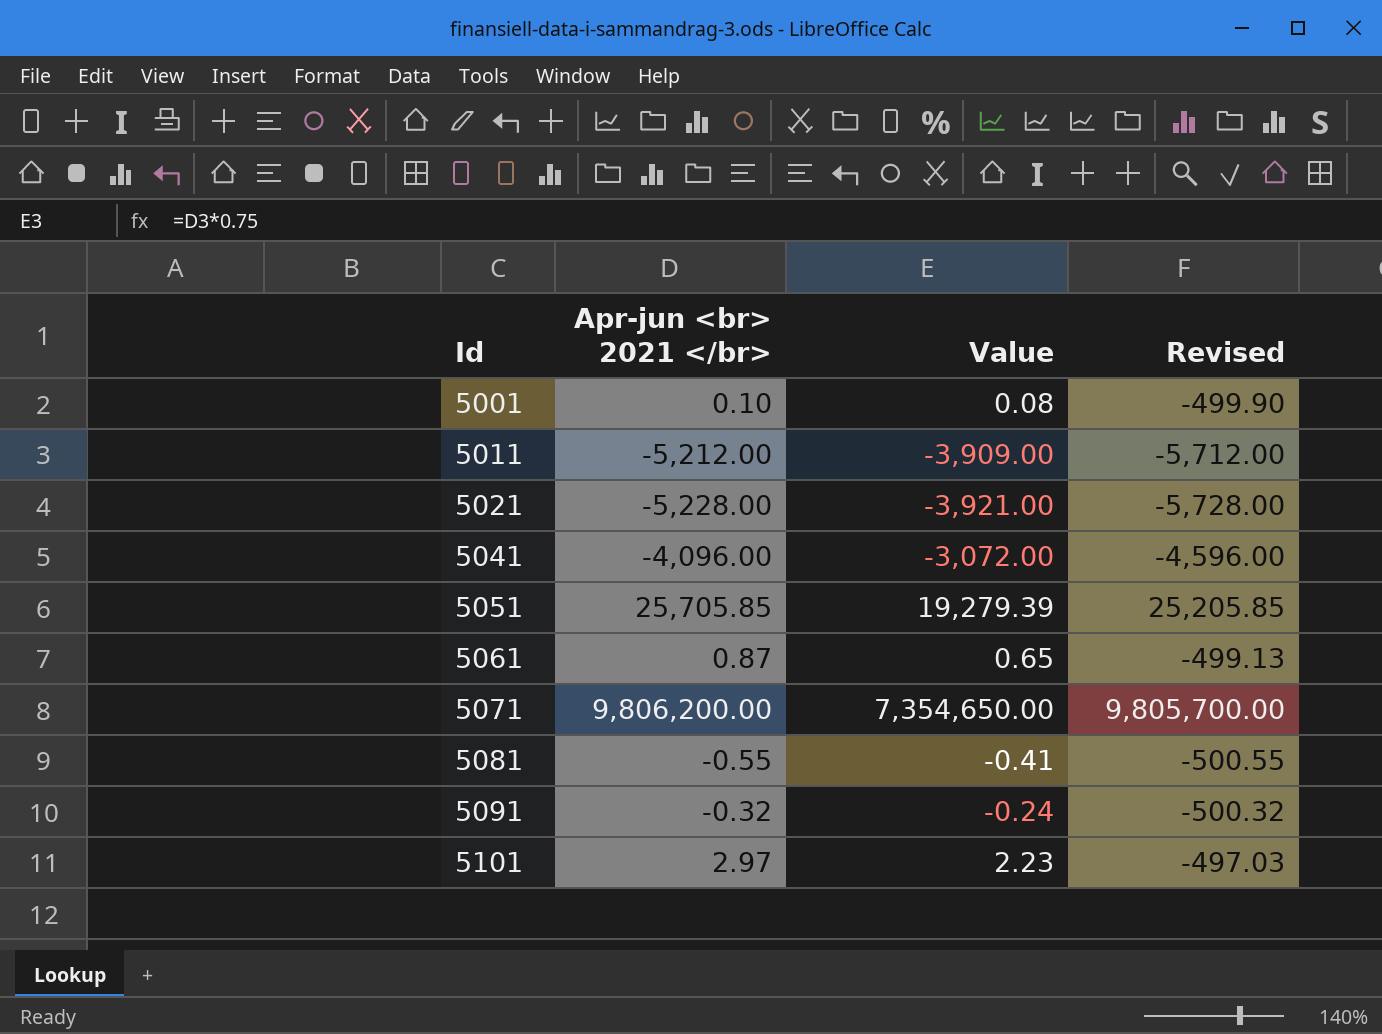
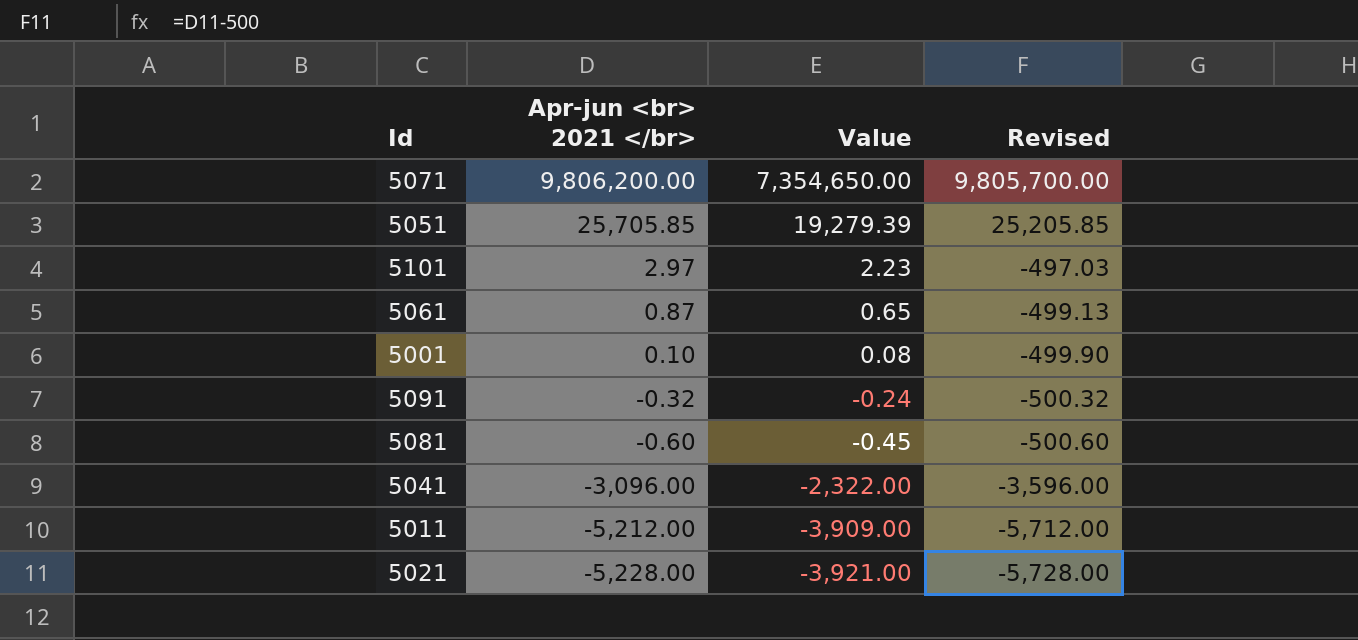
row order: Id ascending -> Apr-jun <br> 2021 </br> descending
5081 | Apr-jun <br> 2021 </br>: -0.55 -> -0.60
5081 | Value: -0.41 -> -0.45
5081 | Revised: -500.55 -> -500.60
5041 | Apr-jun <br> 2021 </br>: -4,096.00 -> -3,096.00
5041 | Value: -3,072.00 -> -2,322.00
5041 | Revised: -4,596.00 -> -3,596.00

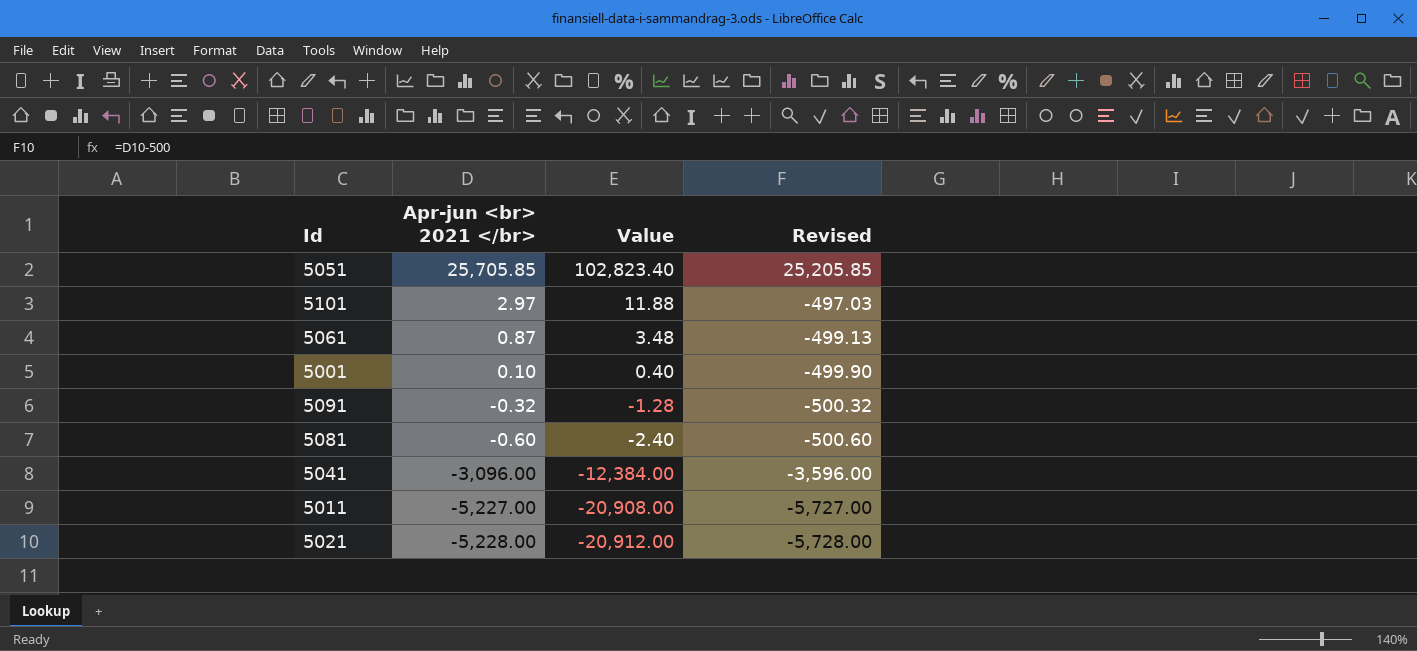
column Value | formula: [Apr-jun <br> 2021 </br>] * 0.75 -> [Apr-jun <br> 2021 </br>] * 4
row 5071: 9,806,200.00 | 7,354,650.00 | 9,805,700.00 -> none
5011 | Apr-jun <br> 2021 </br>: -5,212.00 -> -5,227.00
5011 | Revised: -5,712.00 -> -5,727.00

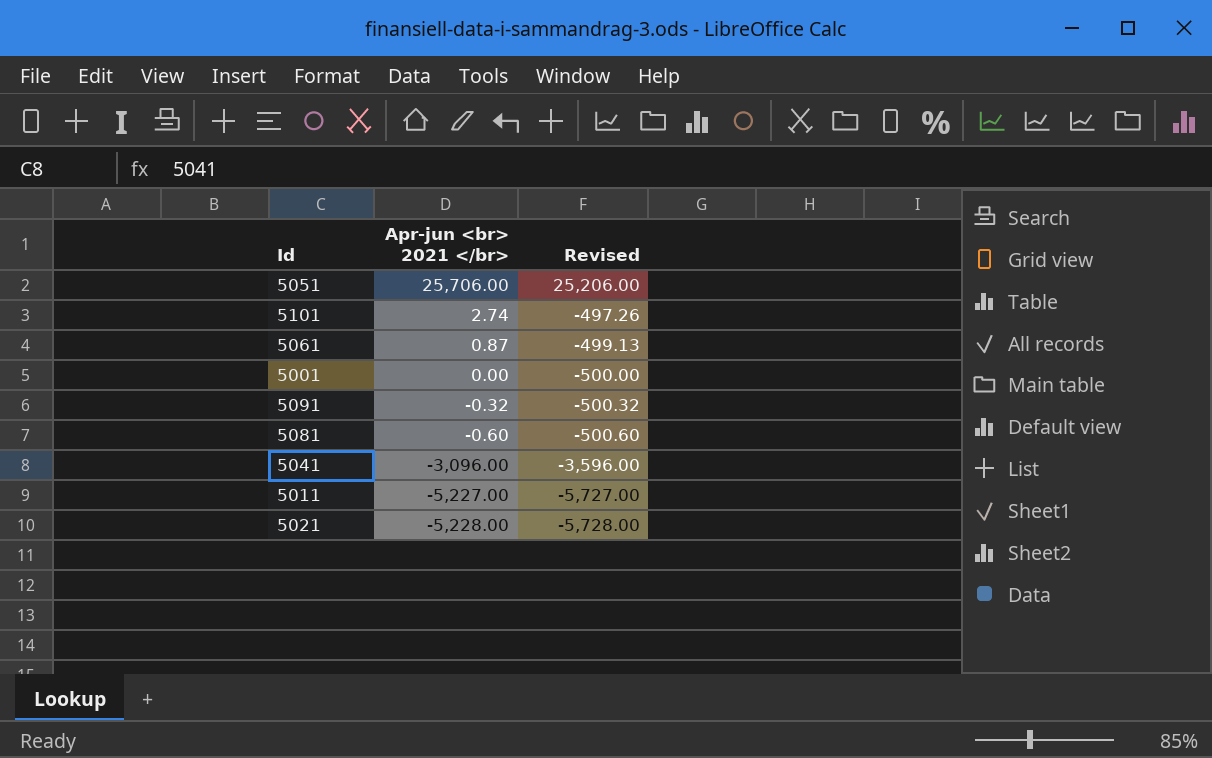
column Value | formula: [Apr-jun <br> 2021 </br>] * 4 -> none
5051 | Apr-jun <br> 2021 </br>: 25,705.85 -> 25,706.00
5051 | Revised: 25,205.85 -> 25,206.00
5101 | Apr-jun <br> 2021 </br>: 2.97 -> 2.74
5101 | Revised: -497.03 -> -497.26
5001 | Apr-jun <br> 2021 </br>: 0.10 -> 0.00
5001 | Revised: -499.90 -> -500.00

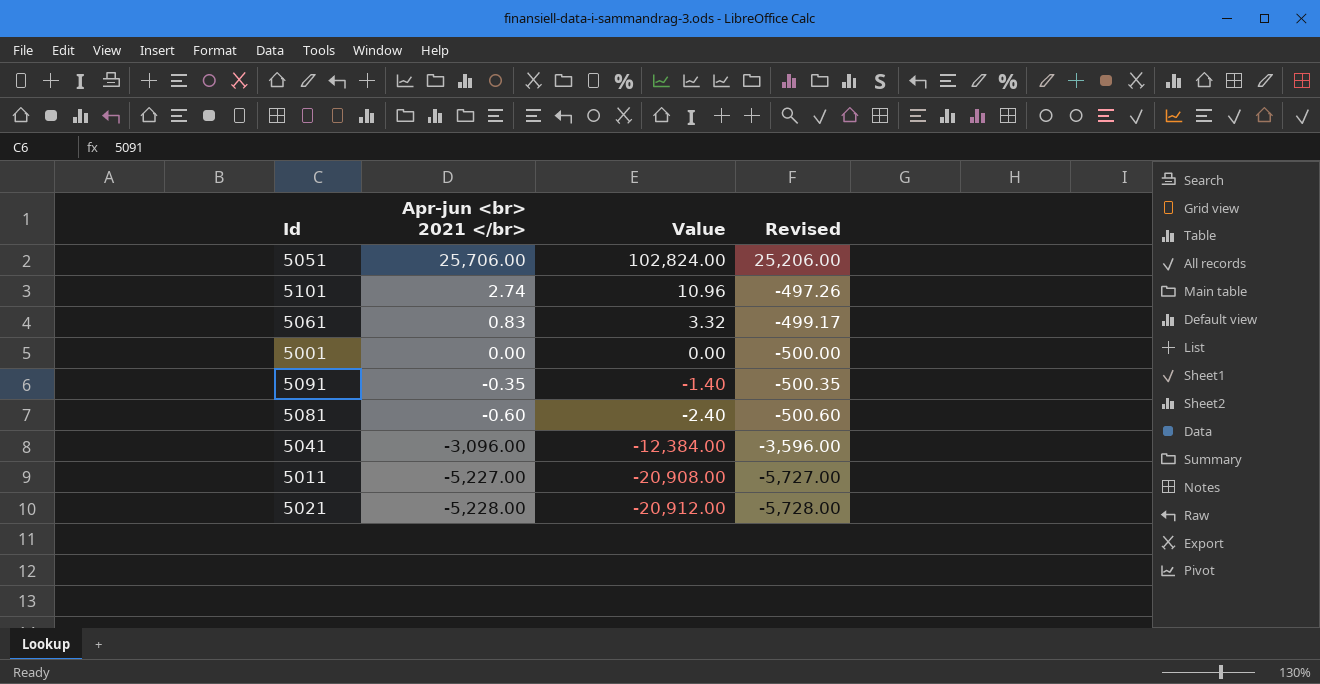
column Value | formula: none -> [Apr-jun <br> 2021 </br>] * 4
5061 | Apr-jun <br> 2021 </br>: 0.87 -> 0.83
5061 | Revised: -499.13 -> -499.17
5091 | Apr-jun <br> 2021 </br>: -0.32 -> -0.35
5091 | Revised: -500.32 -> -500.35

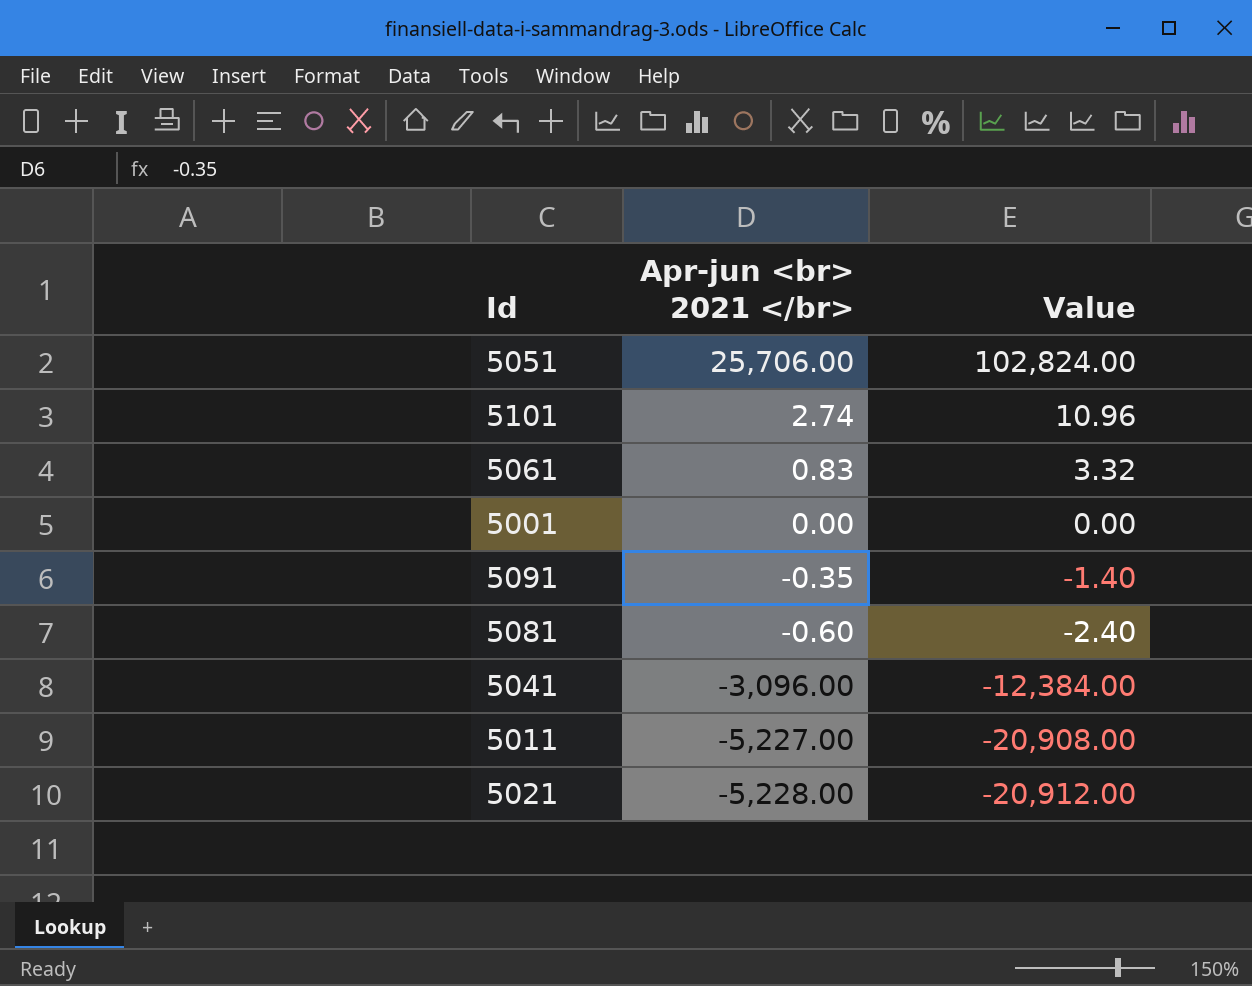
column Revised | formula: [Apr-jun <br> 2021 </br>] - 500 -> none

